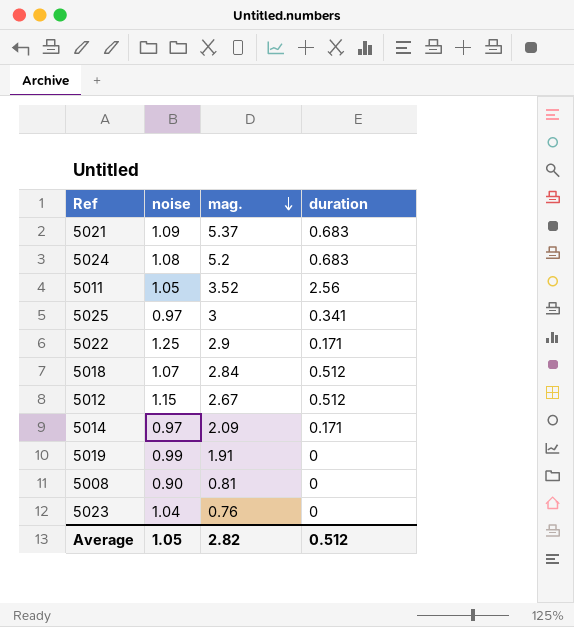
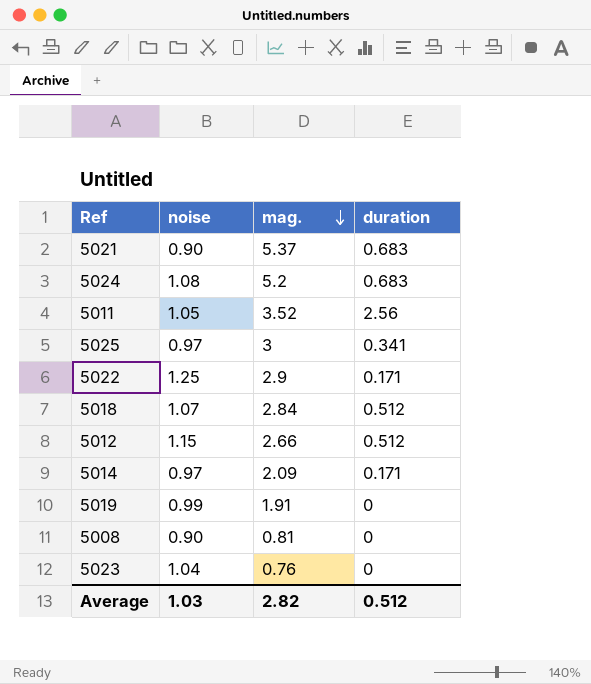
5021 | noise: 1.09 -> 0.90
5012 | mag.: 2.67 -> 2.66
Average | noise: 1.05 -> 1.03

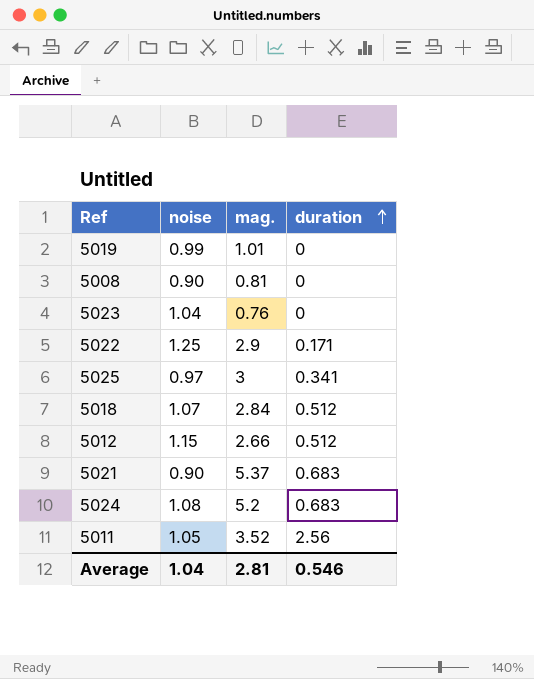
row order: mag. descending -> duration ascending
row 5014: 0.97 | 2.09 | 0.171 -> none
5019 | mag.: 1.91 -> 1.01
Average | noise: 1.03 -> 1.04
Average | mag.: 2.82 -> 2.81
Average | duration: 0.512 -> 0.546

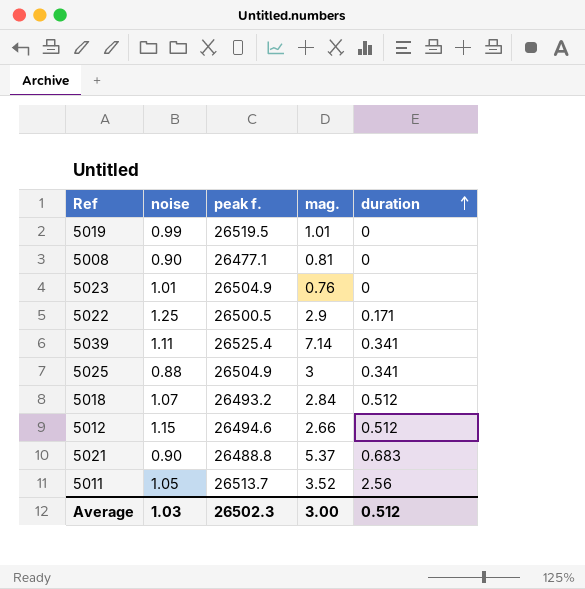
column peak f. | position: none -> 3
row 5024: 1.08 | 5.2 | 0.683 -> none
5023 | noise: 1.04 -> 1.01
row 5039: none -> 1.11 | 26525.4 | 7.14 | 0.341
5025 | noise: 0.97 -> 0.88
Average | noise: 1.04 -> 1.03
Average | mag.: 2.81 -> 3.00
Average | duration: 0.546 -> 0.512

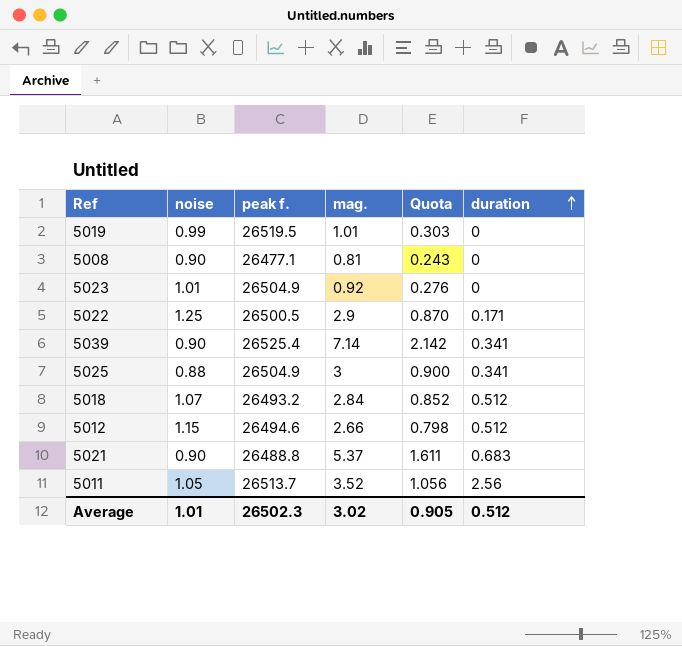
column Quota | formula: none -> [mag.] * 0.3
5023 | mag.: 0.76 -> 0.92
5039 | noise: 1.11 -> 0.90
Average | noise: 1.03 -> 1.01
Average | mag.: 3.00 -> 3.02

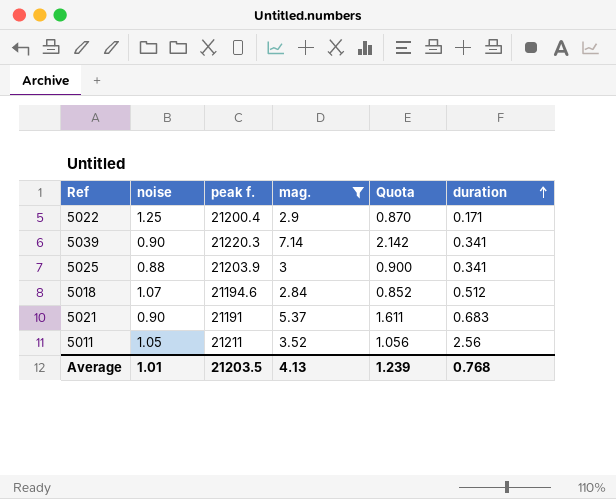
filter: none -> mag. >= 2.84
5022 | peak f.: 26500.5 -> 21200.4
5039 | peak f.: 26525.4 -> 21220.3
5025 | peak f.: 26504.9 -> 21203.9
5018 | peak f.: 26493.2 -> 21194.6
5021 | peak f.: 26488.8 -> 21191
5011 | peak f.: 26513.7 -> 21211
Average | peak f.: 26502.3 -> 21203.5
Average | mag.: 3.02 -> 4.13
Average | Quota: 0.905 -> 1.239
Average | duration: 0.512 -> 0.768

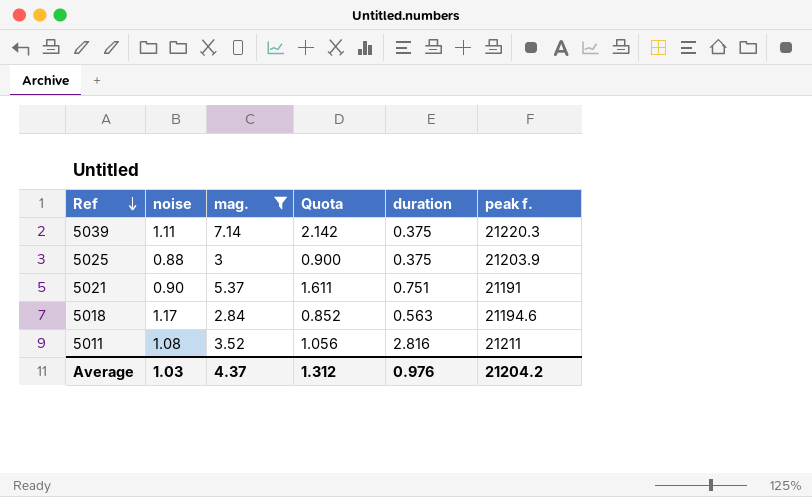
row order: duration ascending -> Ref descending
column peak f. | position: 3 -> 6
row 5022: 1.25 | 21200.4 | 2.9 | 0.870 | 0.171 -> none
5039 | noise: 0.90 -> 1.11
5039 | duration: 0.341 -> 0.375
5025 | duration: 0.341 -> 0.375
5021 | duration: 0.683 -> 0.751
5018 | noise: 1.07 -> 1.17
5018 | duration: 0.512 -> 0.563
5011 | noise: 1.05 -> 1.08
5011 | duration: 2.56 -> 2.816
Average | noise: 1.01 -> 1.03
Average | mag.: 4.13 -> 4.37
Average | Quota: 1.239 -> 1.312
Average | duration: 0.768 -> 0.976
Average | peak f.: 21203.5 -> 21204.2

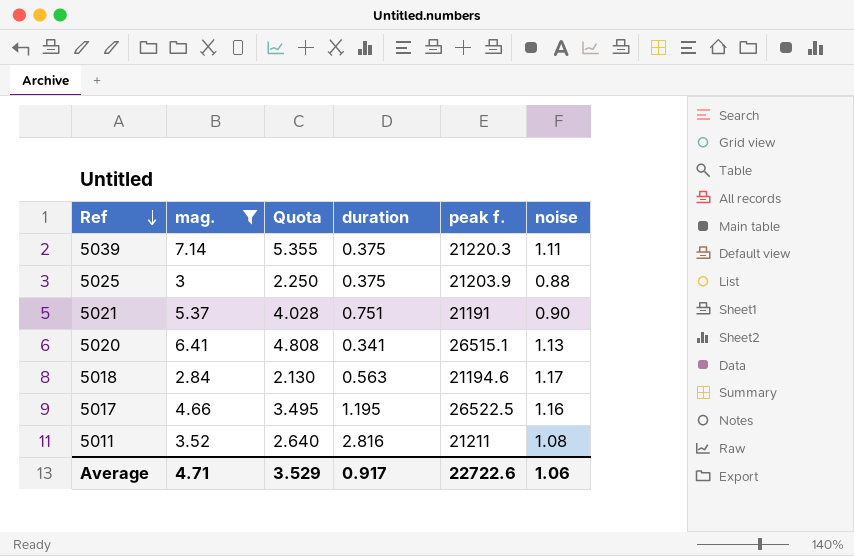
column Quota | formula: [mag.] * 0.3 -> [mag.] * 0.75
column noise | position: 2 -> 6
row 5020: none -> 6.41 | 4.808 | 0.341 | 26515.1 | 1.13
row 5017: none -> 4.66 | 3.495 | 1.195 | 26522.5 | 1.16
Average | mag.: 4.37 -> 4.71
Average | Quota: 1.312 -> 3.529
Average | duration: 0.976 -> 0.917
Average | peak f.: 21204.2 -> 22722.6
Average | noise: 1.03 -> 1.06

